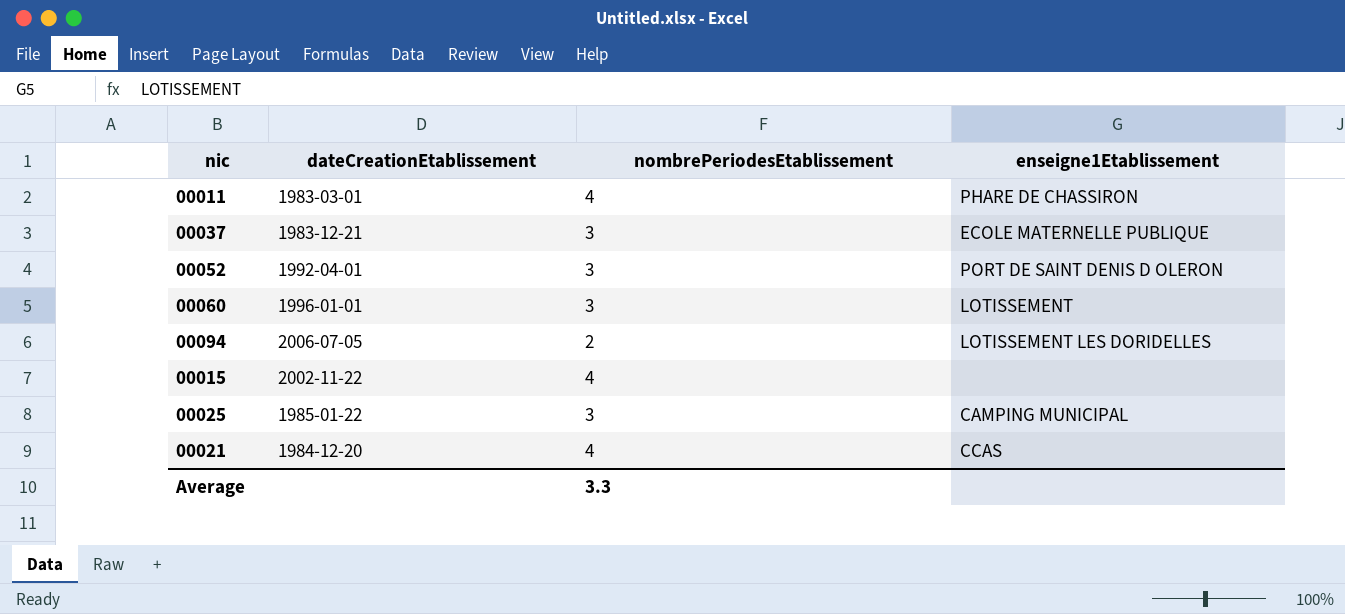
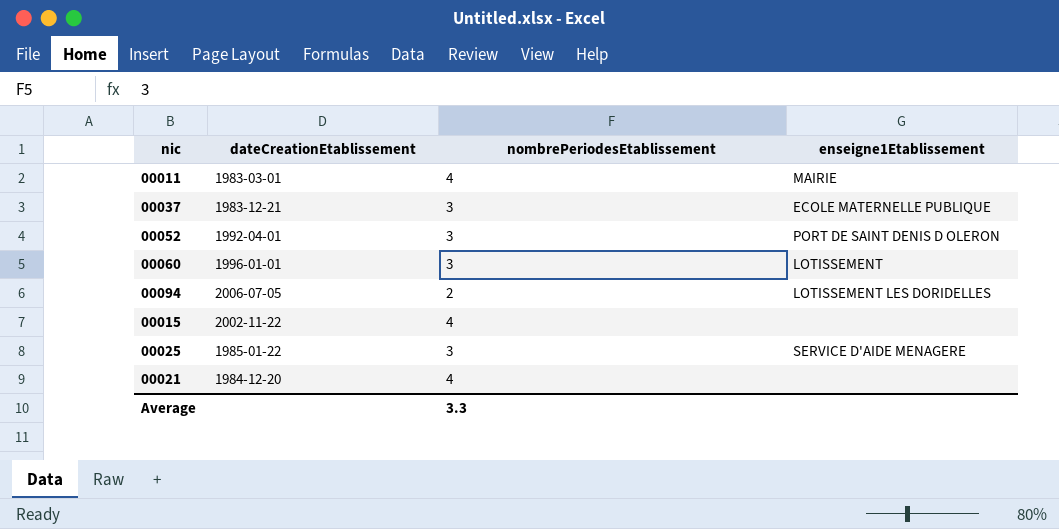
00011 | enseigne1Etablissement: PHARE DE CHASSIRON -> MAIRIE
00025 | enseigne1Etablissement: CAMPING MUNICIPAL -> SERVICE D'AIDE MENAGERE
00021 | enseigne1Etablissement: CCAS -> none

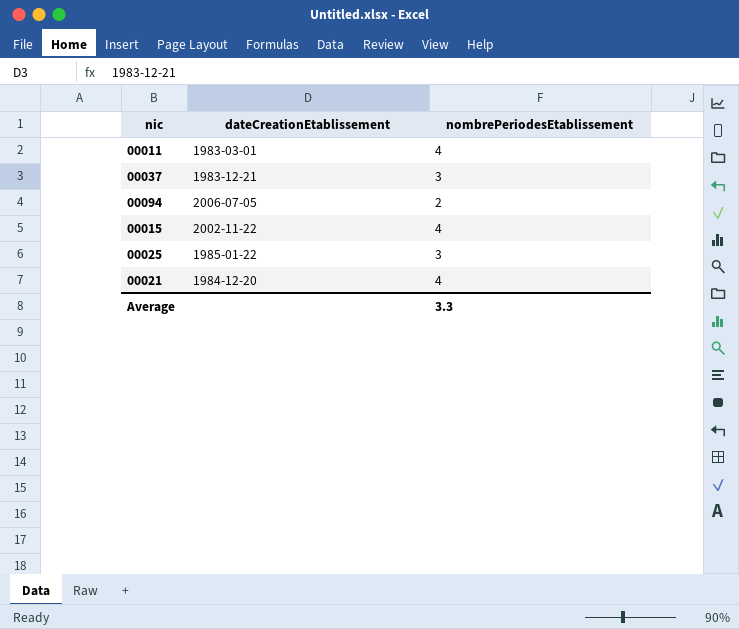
column enseigne1Etablissement | position: 4 -> none
row 00052: 1992-04-01 | 3 | PORT DE SAINT DENIS D OLERON -> none
row 00060: 1996-01-01 | 3 | LOTISSEMENT -> none

